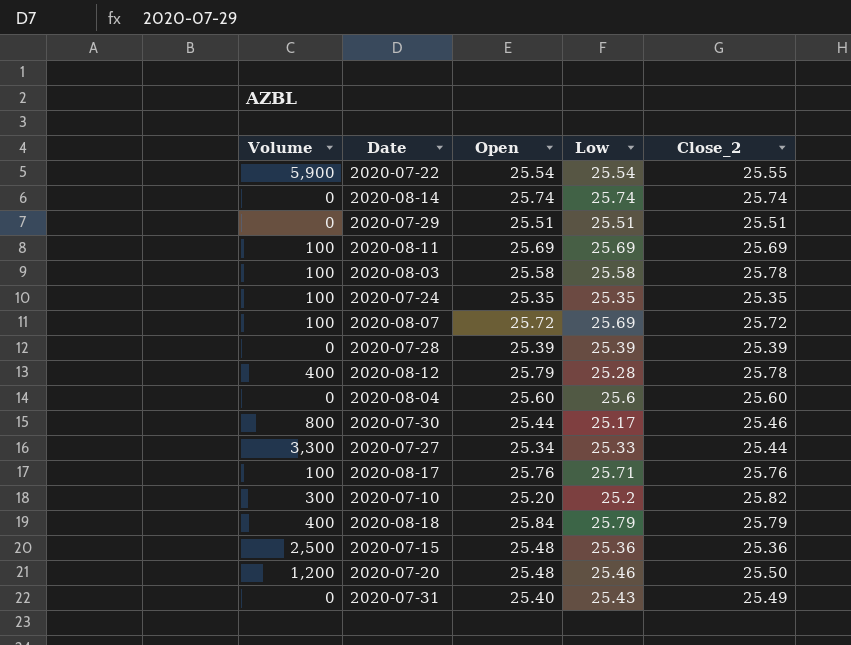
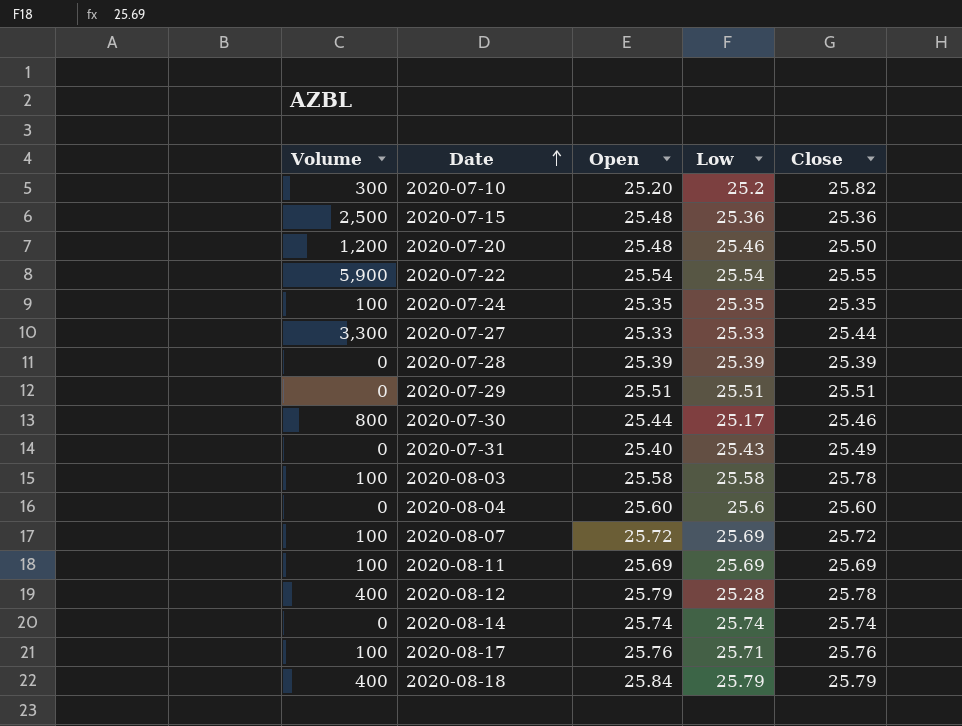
row order: none -> Date ascending
column name: Close_2 -> Close
2020-07-27 | Open: 25.34 -> 25.33

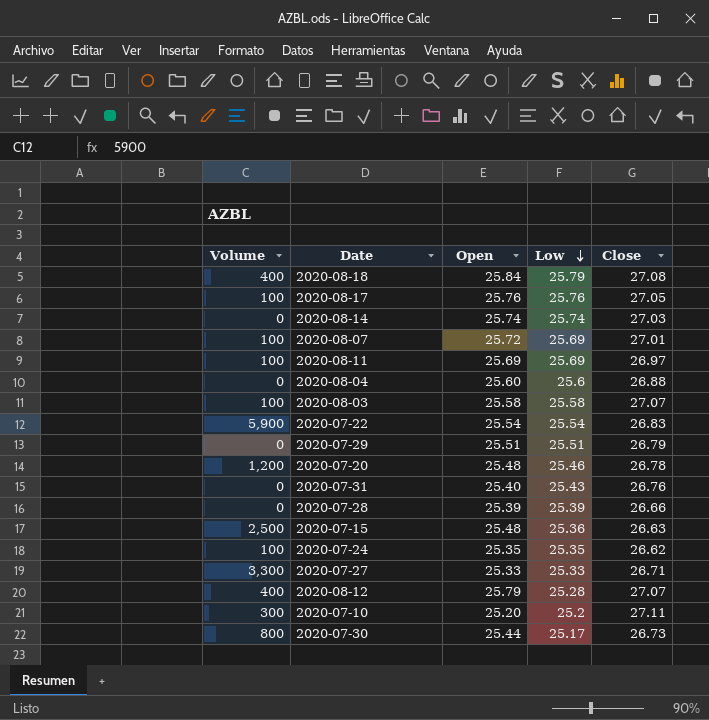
row order: Date ascending -> Low descending
2020-08-18 | Close: 25.79 -> 27.08
2020-08-17 | Low: 25.71 -> 25.76
2020-08-17 | Close: 25.76 -> 27.05
2020-08-14 | Close: 25.74 -> 27.03
2020-08-07 | Close: 25.72 -> 27.01
2020-08-11 | Close: 25.69 -> 26.97
2020-08-04 | Close: 25.60 -> 26.88
2020-08-03 | Close: 25.78 -> 27.07
2020-07-22 | Close: 25.55 -> 26.83
2020-07-29 | Close: 25.51 -> 26.79
2020-07-20 | Close: 25.50 -> 26.78
2020-07-31 | Close: 25.49 -> 26.76
2020-07-28 | Close: 25.39 -> 26.66
2020-07-15 | Close: 25.36 -> 26.63
2020-07-24 | Close: 25.35 -> 26.62
2020-07-27 | Close: 25.44 -> 26.71
2020-08-12 | Close: 25.78 -> 27.07
2020-07-10 | Close: 25.82 -> 27.11
2020-07-30 | Close: 25.46 -> 26.73

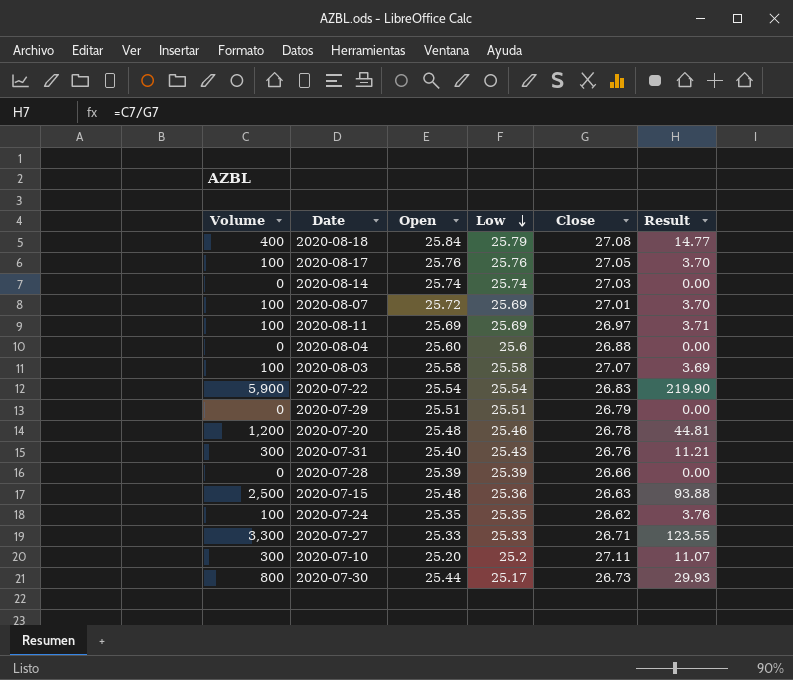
column Result | formula: none -> [Volume] / [Close]
row 2020-08-12: 400 | 25.79 | 25.28 | 27.07 -> none
2020-07-31 | Volume: 0 -> 300

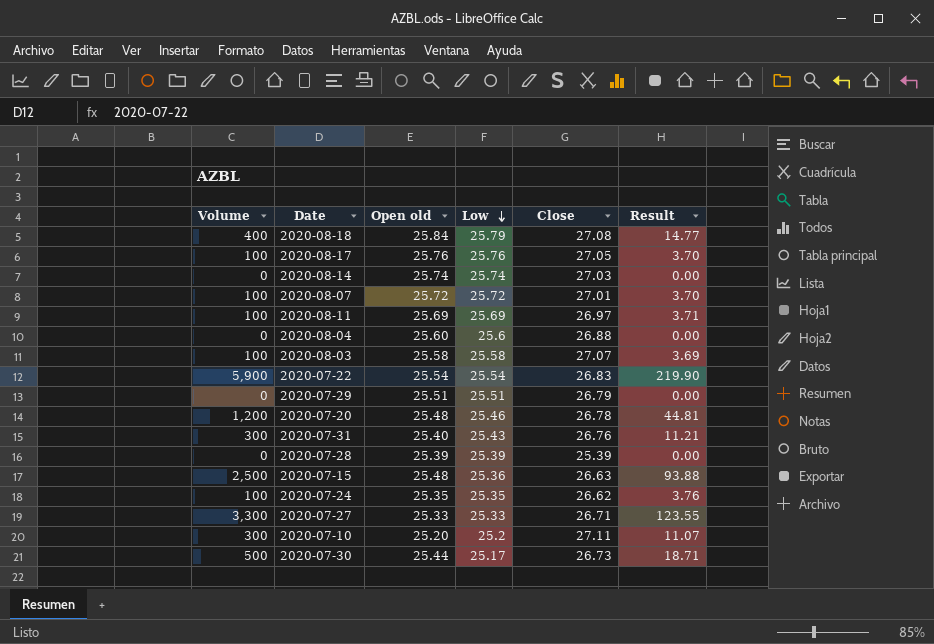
column name: Open -> Open old
2020-08-07 | Low: 25.69 -> 25.72
2020-07-28 | Close: 26.66 -> 25.39
2020-07-30 | Volume: 800 -> 500
2020-07-30 | Result: 29.93 -> 18.71

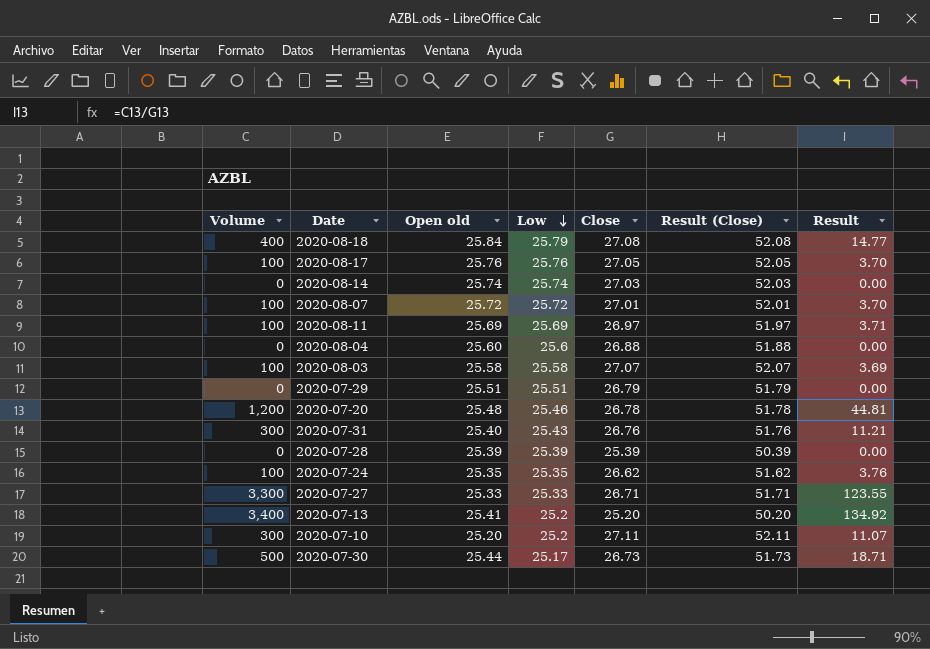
column Result (Close) | formula: none -> [Close] + 25
row 2020-07-22: 5,900 | 25.54 | 25.54 | 26.83 | 219.90 -> none
row 2020-07-15: 2,500 | 25.48 | 25.36 | 26.63 | 93.88 -> none
row 2020-07-13: none -> 3,400 | 25.41 | 25.2 | 25.20 | 50.20 | 134.92

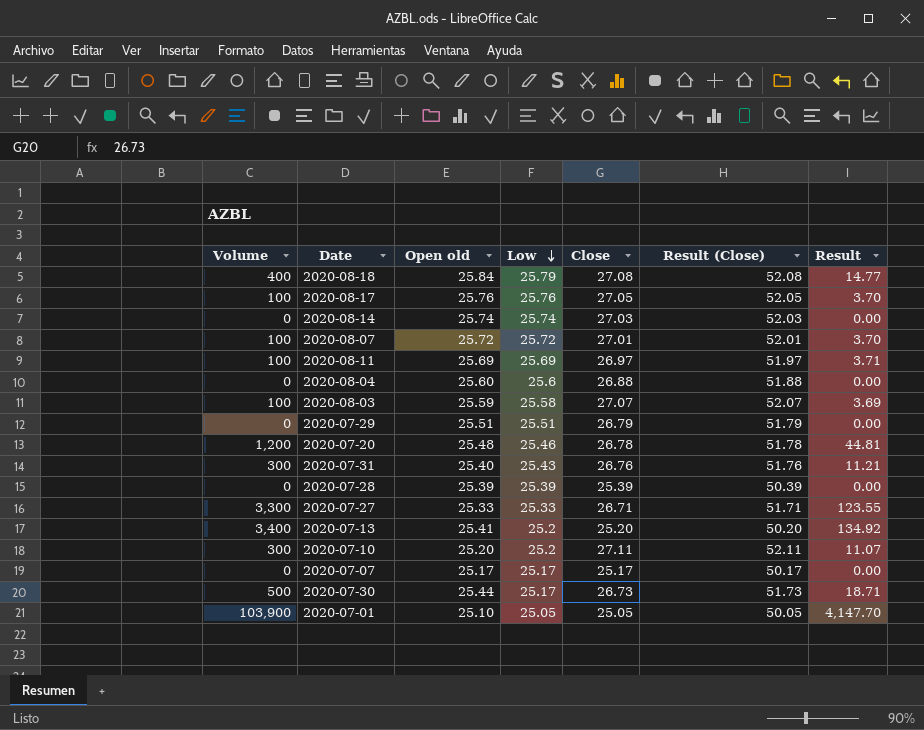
row 2020-07-24: 100 | 25.35 | 25.35 | 26.62 | 51.62 | 3.76 -> none
2020-08-03 | Open old: 25.58 -> 25.59
row 2020-07-07: none -> 0 | 25.17 | 25.17 | 25.17 | 50.17 | 0.00
row 2020-07-01: none -> 103,900 | 25.10 | 25.05 | 25.05 | 50.05 | 4,147.70

